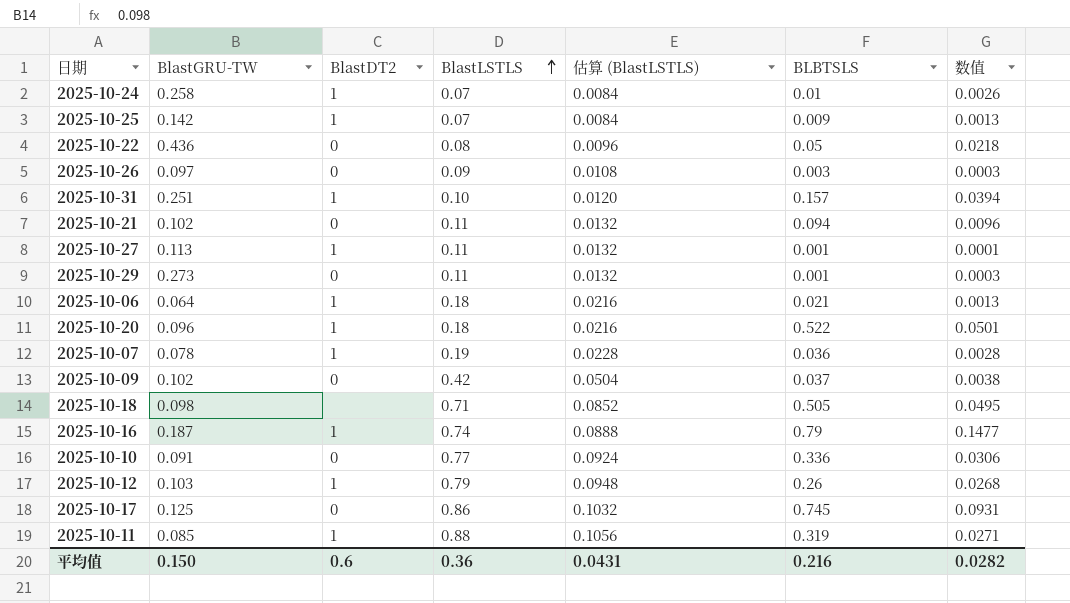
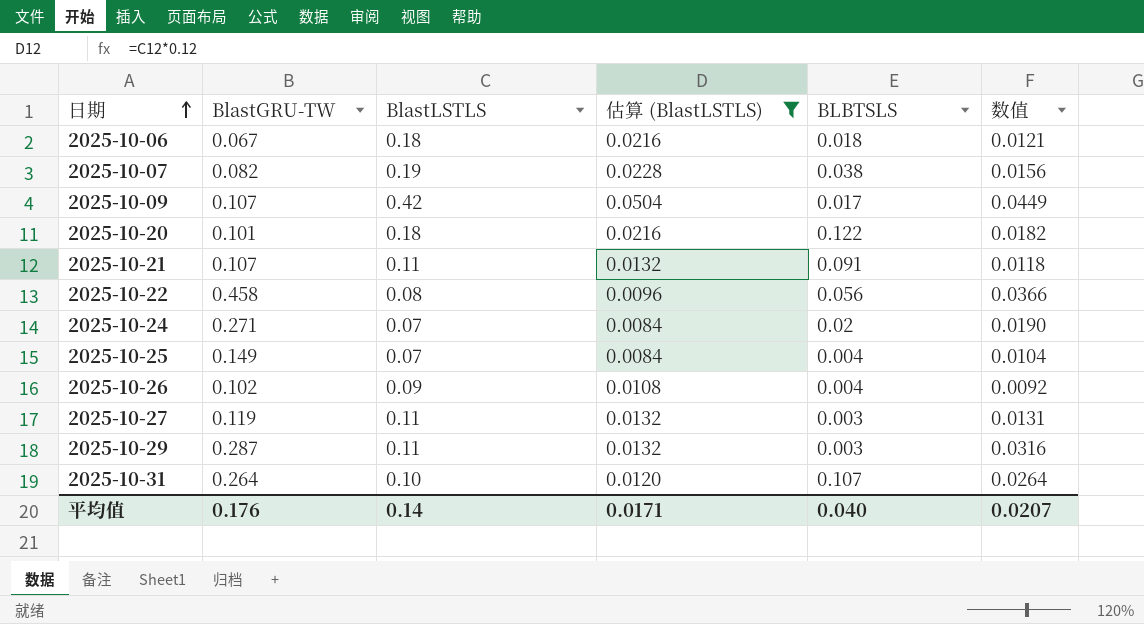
filter: none -> 估算 (BlastLSTLS) <= 0.0504
row order: BlastLSTLS ascending -> 日期 ascending
column BlastDT2 | position: 3 -> none
column 数值 | formula: [BlastGRU-TW] * [BLBTSLS] -> [BlastGRU-TW] * [BlastLSTLS]
2025-10-06 | BlastGRU-TW: 0.064 -> 0.067
2025-10-06 | BLBTSLS: 0.021 -> 0.018
2025-10-07 | BlastGRU-TW: 0.078 -> 0.082
2025-10-07 | BLBTSLS: 0.036 -> 0.038
2025-10-09 | BlastGRU-TW: 0.102 -> 0.107
2025-10-09 | BLBTSLS: 0.037 -> 0.017
2025-10-20 | BlastGRU-TW: 0.096 -> 0.101
2025-10-20 | BLBTSLS: 0.522 -> 0.122
2025-10-21 | BlastGRU-TW: 0.102 -> 0.107
2025-10-21 | BLBTSLS: 0.094 -> 0.091
2025-10-22 | BlastGRU-TW: 0.436 -> 0.458
2025-10-22 | BLBTSLS: 0.05 -> 0.056
2025-10-24 | BlastGRU-TW: 0.258 -> 0.271
2025-10-24 | BLBTSLS: 0.01 -> 0.02
2025-10-25 | BlastGRU-TW: 0.142 -> 0.149
2025-10-25 | BLBTSLS: 0.009 -> 0.004
2025-10-26 | BlastGRU-TW: 0.097 -> 0.102
2025-10-26 | BLBTSLS: 0.003 -> 0.004
2025-10-27 | BlastGRU-TW: 0.113 -> 0.119
2025-10-27 | BLBTSLS: 0.001 -> 0.003
2025-10-29 | BlastGRU-TW: 0.273 -> 0.287
2025-10-29 | BLBTSLS: 0.001 -> 0.003
2025-10-31 | BlastGRU-TW: 0.251 -> 0.264
2025-10-31 | BLBTSLS: 0.157 -> 0.107
平均值 | BlastGRU-TW: 0.150 -> 0.176
平均值 | BlastLSTLS: 0.36 -> 0.14
平均值 | 估算 (BlastLSTLS): 0.0431 -> 0.0171
平均值 | BLBTSLS: 0.216 -> 0.040
平均值 | 数值: 0.0282 -> 0.0207

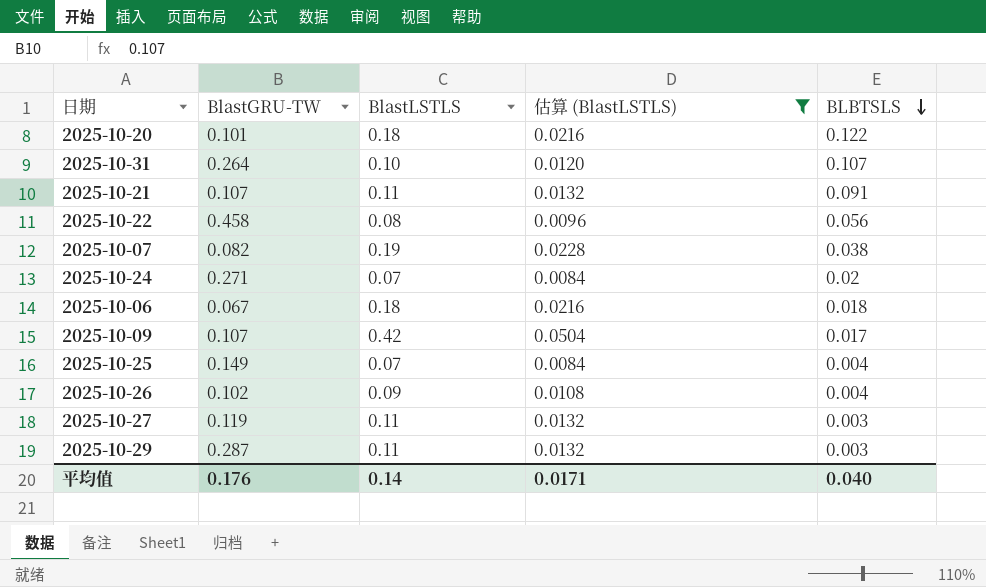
row order: 日期 ascending -> BLBTSLS descending
column 数值 | formula: [BlastGRU-TW] * [BlastLSTLS] -> none

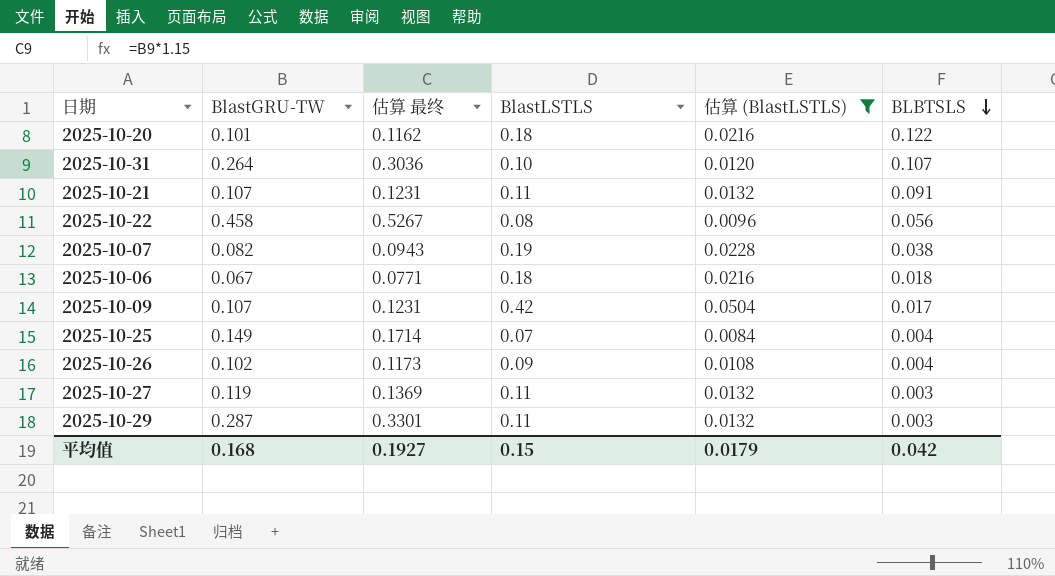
column 估算 最终 | formula: none -> [BlastGRU-TW] * 1.15
row 2025-10-24: 0.271 | 0.07 | 0.0084 | 0.02 -> none
平均值 | BlastGRU-TW: 0.176 -> 0.168
平均值 | BlastLSTLS: 0.14 -> 0.15
平均值 | 估算 (BlastLSTLS): 0.0171 -> 0.0179
平均值 | BLBTSLS: 0.040 -> 0.042

